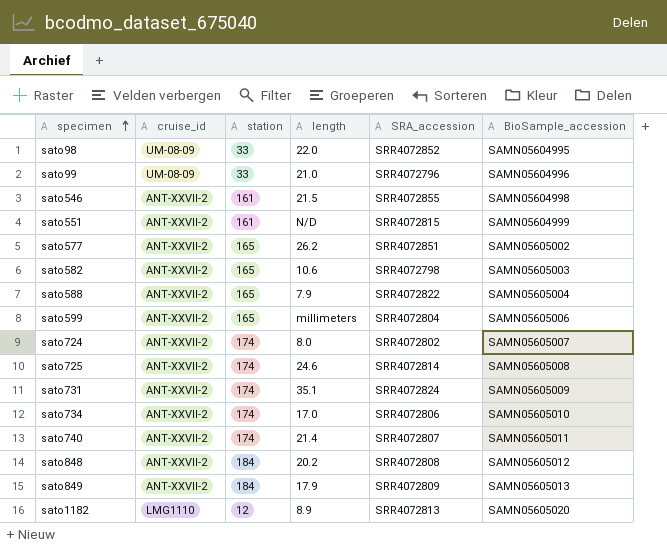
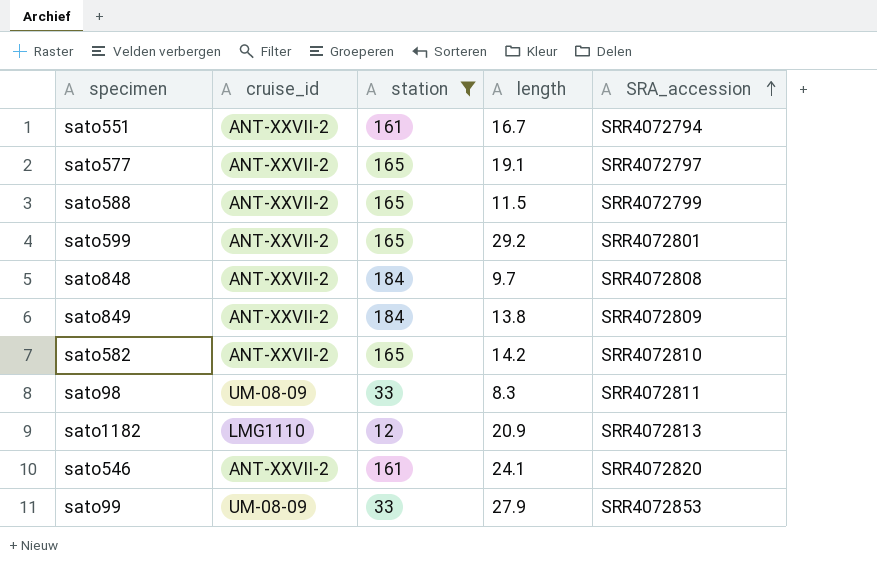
filter: none -> station != 174
row order: specimen ascending -> SRA_accession ascending
column BioSample_accession | position: 6 -> none
sato551 | length: N/D -> 16.7
sato551 | SRA_accession: SRR4072815 -> SRR4072794
sato577 | length: 26.2 -> 19.1
sato577 | SRA_accession: SRR4072851 -> SRR4072797
sato588 | length: 7.9 -> 11.5
sato588 | SRA_accession: SRR4072822 -> SRR4072799
sato599 | length: millimeters -> 29.2
sato599 | SRA_accession: SRR4072804 -> SRR4072801
sato848 | length: 20.2 -> 9.7
sato849 | length: 17.9 -> 13.8
sato582 | length: 10.6 -> 14.2
sato582 | SRA_accession: SRR4072798 -> SRR4072810
sato98 | length: 22.0 -> 8.3
sato98 | SRA_accession: SRR4072852 -> SRR4072811
sato1182 | length: 8.9 -> 20.9
sato546 | length: 21.5 -> 24.1
sato546 | SRA_accession: SRR4072855 -> SRR4072820
sato99 | length: 21.0 -> 27.9
sato99 | SRA_accession: SRR4072796 -> SRR4072853

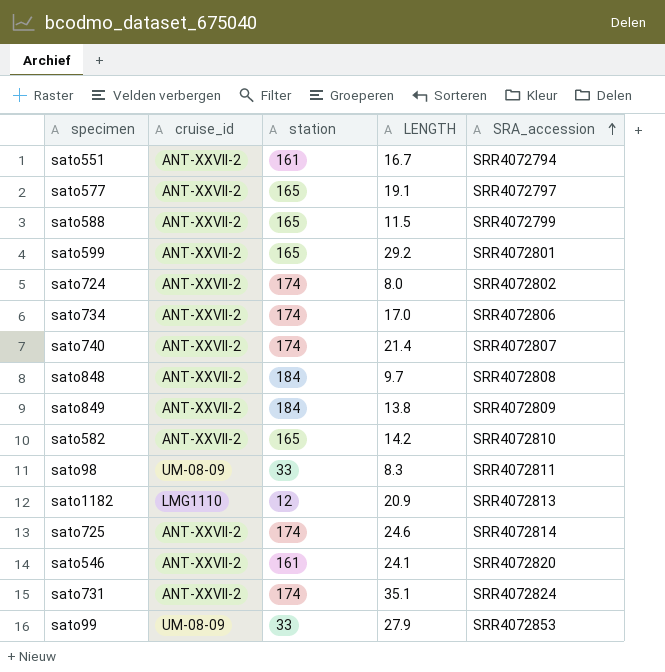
filter: station != 174 -> none
column name: length -> LENGTH

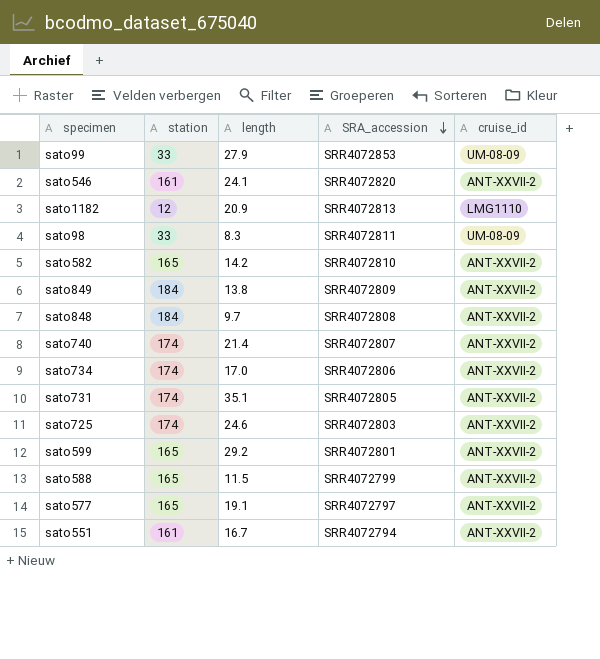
row order: SRA_accession ascending -> SRA_accession descending
column name: LENGTH -> length
column cruise_id | position: 2 -> 5
row sato724: ANT-XXVII-2 | 174 | 8.0 | SRR4072802 -> none
sato731 | SRA_accession: SRR4072824 -> SRR4072805
sato725 | SRA_accession: SRR4072814 -> SRR4072803

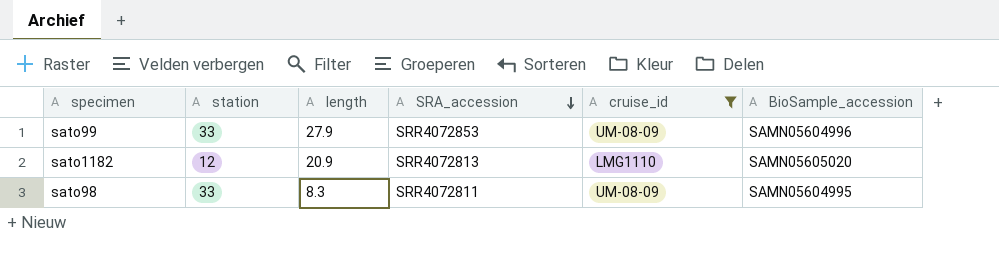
filter: none -> cruise_id != ANT-XXVII-2
column BioSample_accession | position: none -> 6

